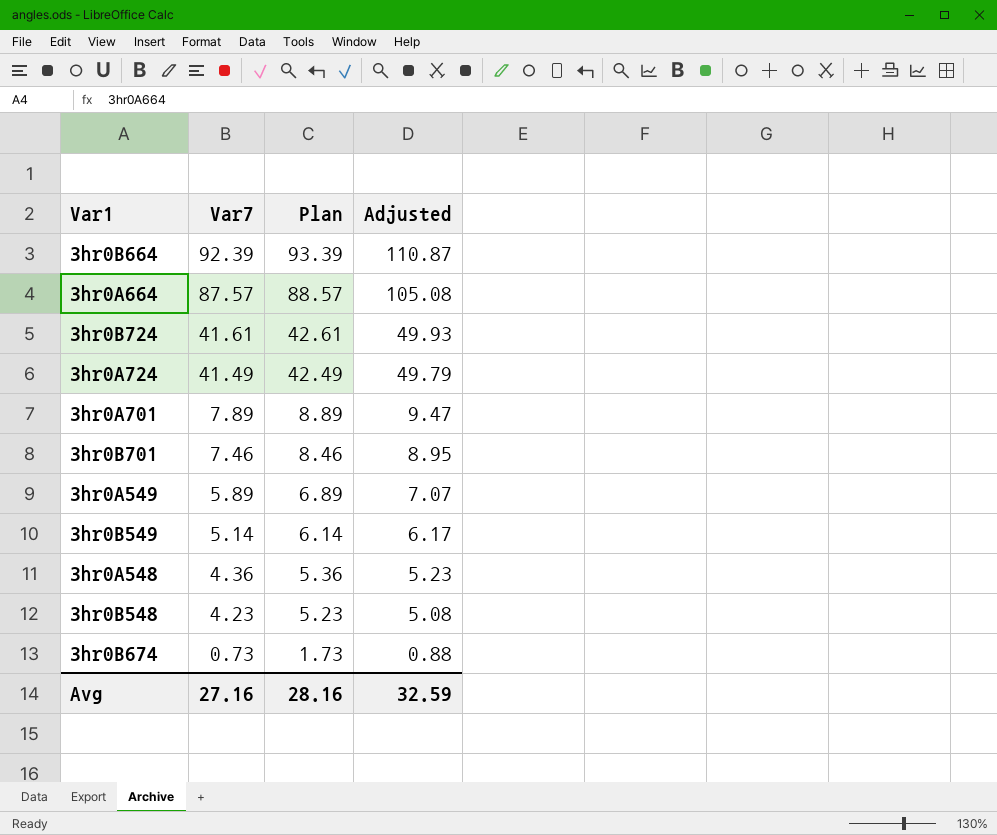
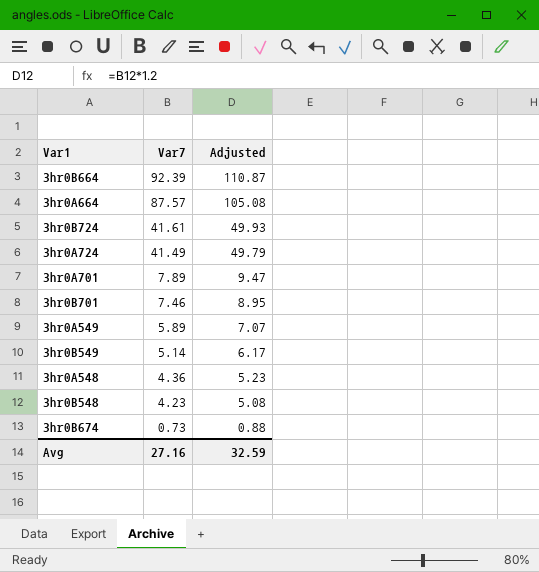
column Plan | formula: [Var7] + 1 -> none

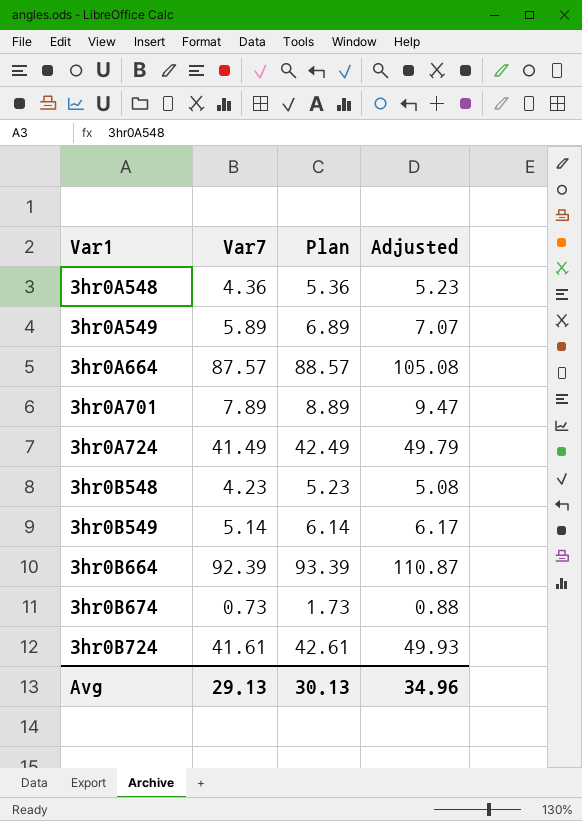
row order: Var7 descending -> Var1 ascending
column Plan | formula: none -> [Var7] + 1
row 3hr0B701: 7.46 | 8.95 -> none
Avg | Var7: 27.16 -> 29.13
Avg | Adjusted: 32.59 -> 34.96

